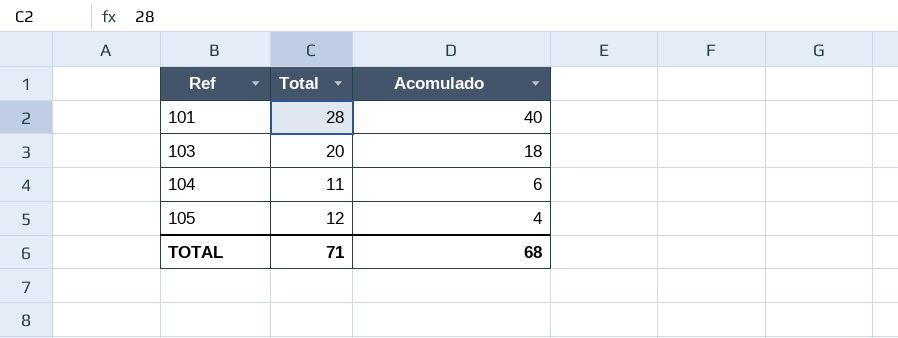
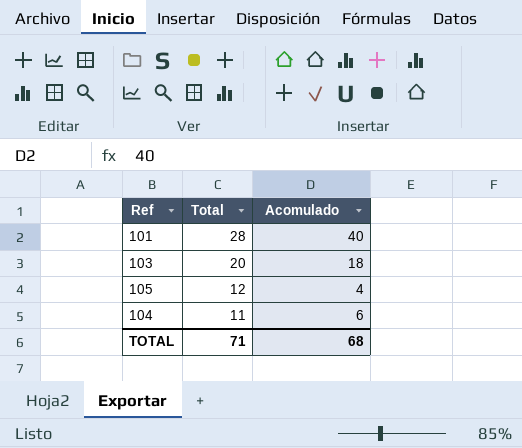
row order: Ref ascending -> Total descending

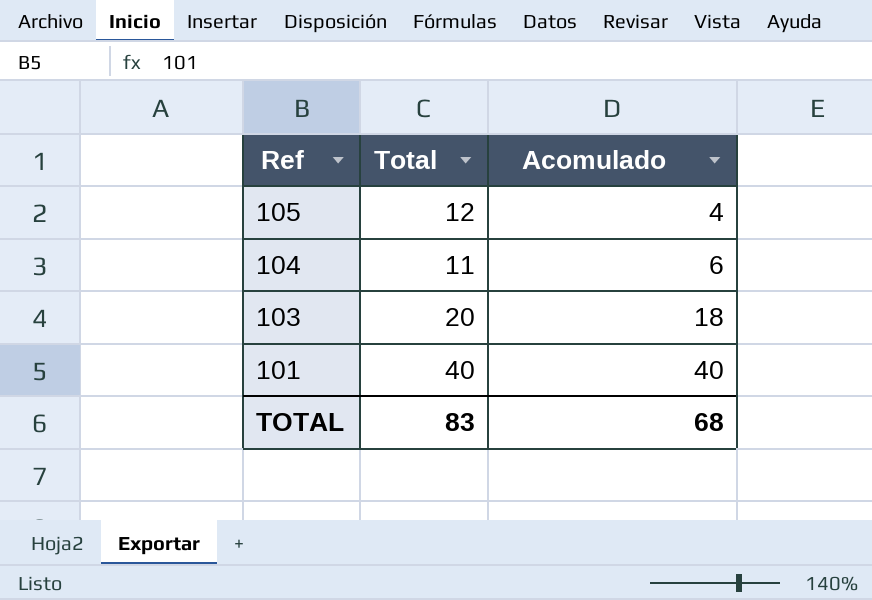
row order: Total descending -> Ref descending
101 | Total: 28 -> 40
TOTAL | Total: 71 -> 83

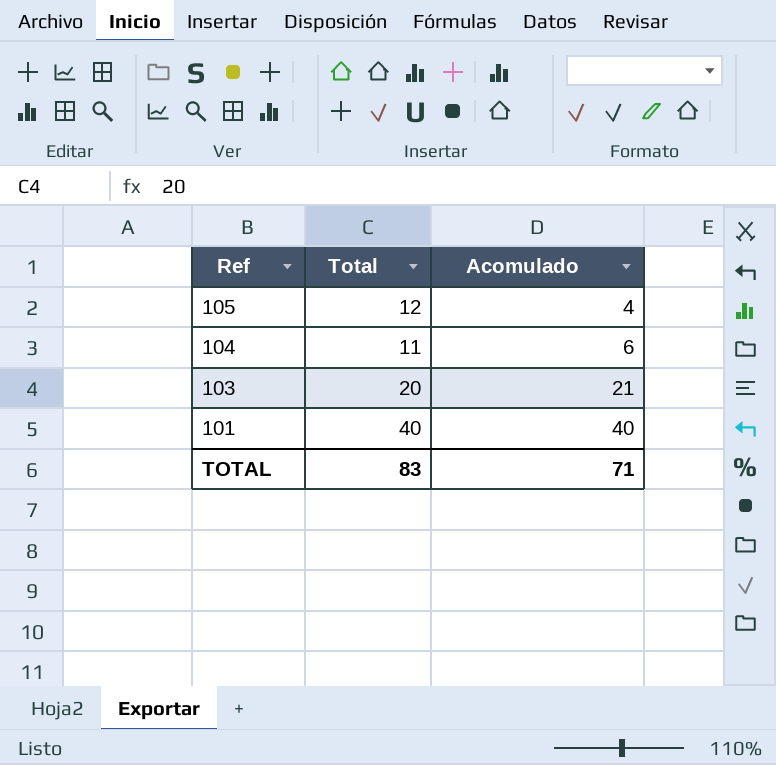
103 | Acomulado: 18 -> 21
TOTAL | Acomulado: 68 -> 71

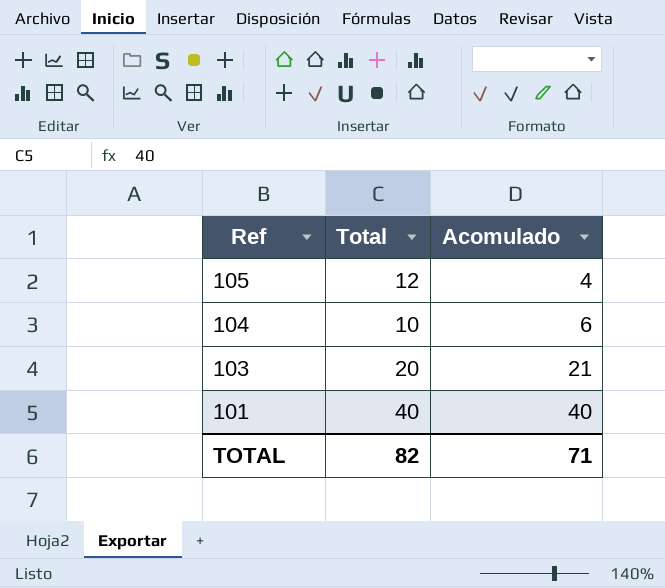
104 | Total: 11 -> 10
TOTAL | Total: 83 -> 82

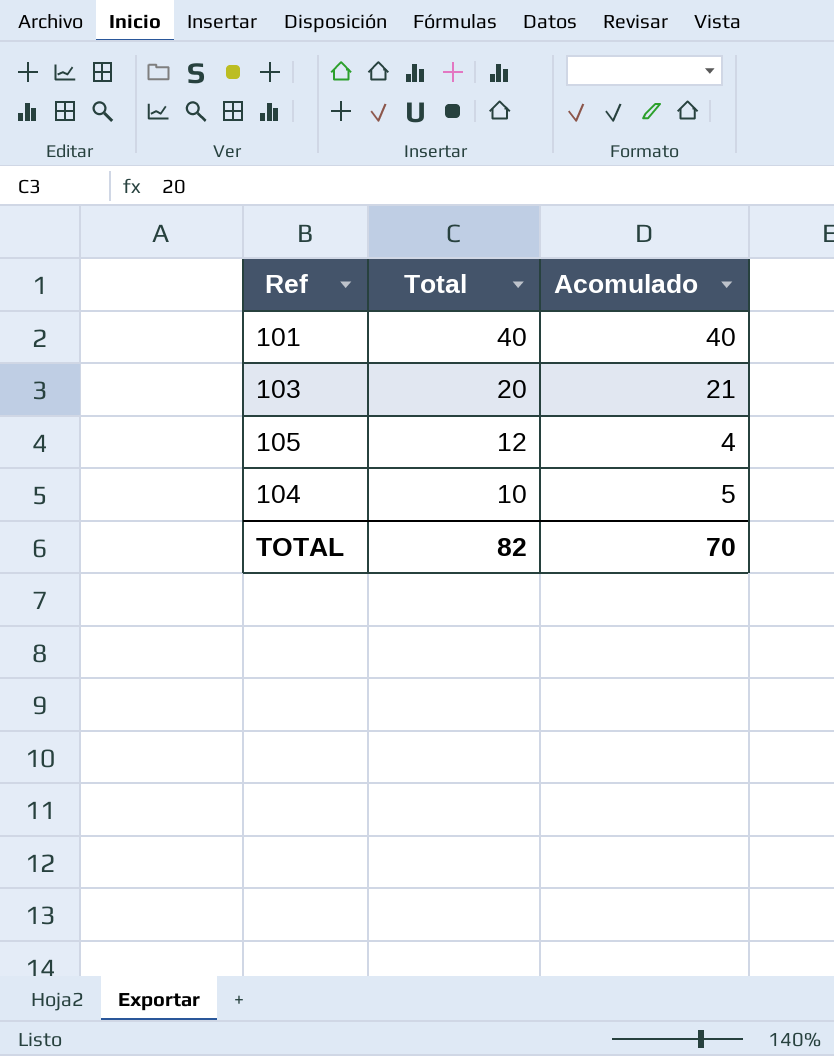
row order: Ref descending -> Total descending
104 | Acomulado: 6 -> 5
TOTAL | Acomulado: 71 -> 70

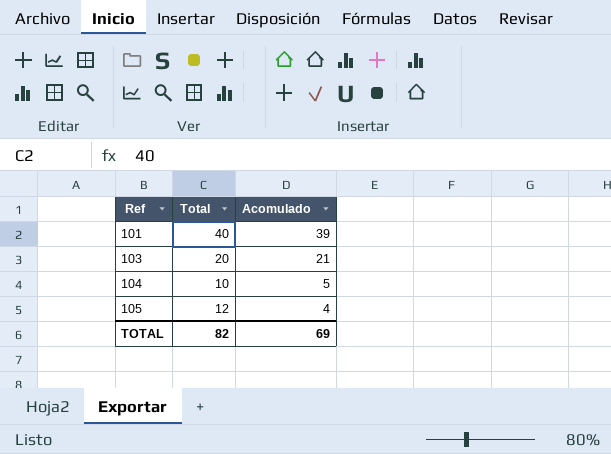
row order: Total descending -> Ref ascending
101 | Acomulado: 40 -> 39
TOTAL | Acomulado: 70 -> 69

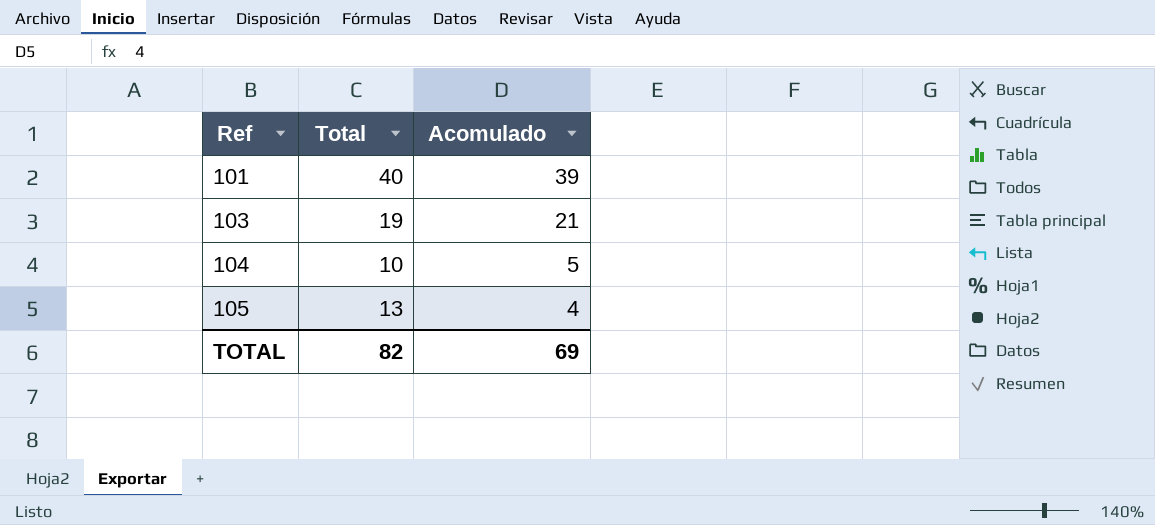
103 | Total: 20 -> 19
105 | Total: 12 -> 13

